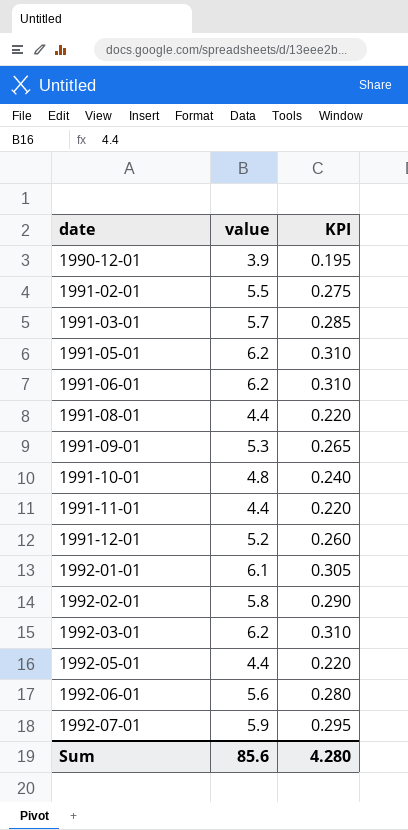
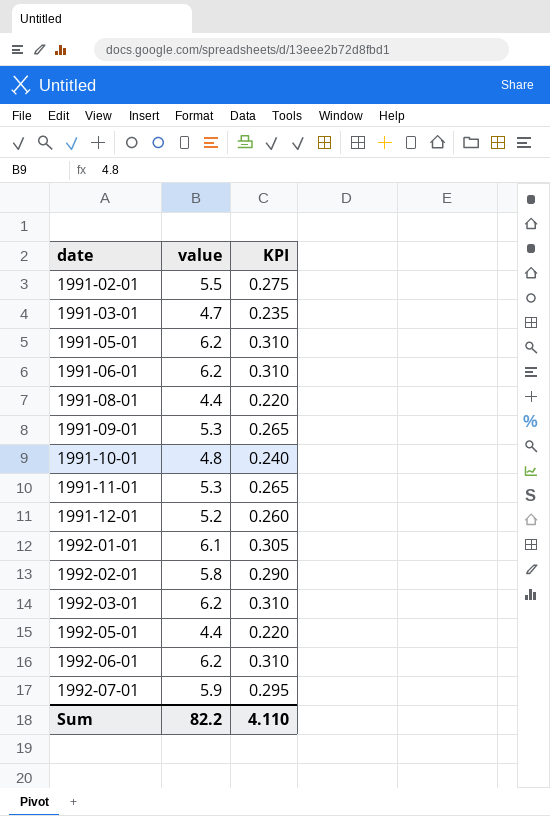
row 1990-12-01: 3.9 | 0.195 -> none
1991-03-01 | value: 5.7 -> 4.7
1991-03-01 | KPI: 0.285 -> 0.235
1991-11-01 | value: 4.4 -> 5.3
1991-11-01 | KPI: 0.220 -> 0.265
1992-06-01 | value: 5.6 -> 6.2
1992-06-01 | KPI: 0.280 -> 0.310
Sum | value: 85.6 -> 82.2
Sum | KPI: 4.280 -> 4.110

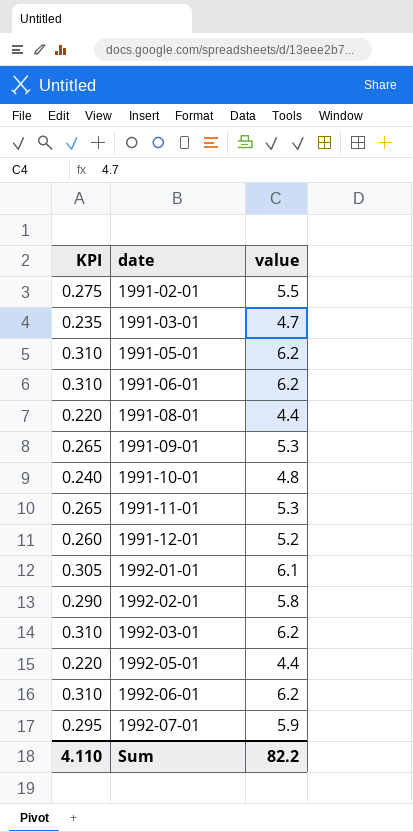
column KPI | position: 3 -> 1

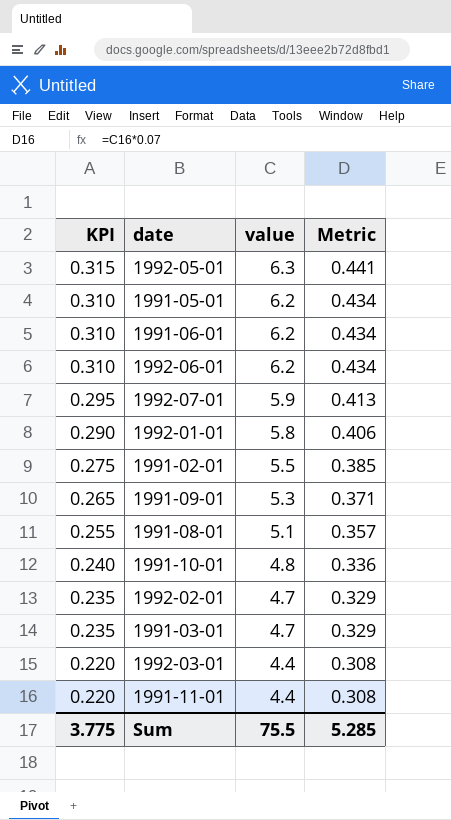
row order: date ascending -> KPI descending
column Metric | formula: none -> [value] * 0.07
row 1991-12-01: 0.260 | 5.2 -> none
1992-05-01 | KPI: 0.220 -> 0.315
1992-05-01 | value: 4.4 -> 6.3
1992-01-01 | KPI: 0.305 -> 0.290
1992-01-01 | value: 6.1 -> 5.8
1991-08-01 | KPI: 0.220 -> 0.255
1991-08-01 | value: 4.4 -> 5.1
1992-02-01 | KPI: 0.290 -> 0.235
1992-02-01 | value: 5.8 -> 4.7
1992-03-01 | KPI: 0.310 -> 0.220
1992-03-01 | value: 6.2 -> 4.4
1991-11-01 | KPI: 0.265 -> 0.220
1991-11-01 | value: 5.3 -> 4.4
Sum | KPI: 4.110 -> 3.775
Sum | value: 82.2 -> 75.5

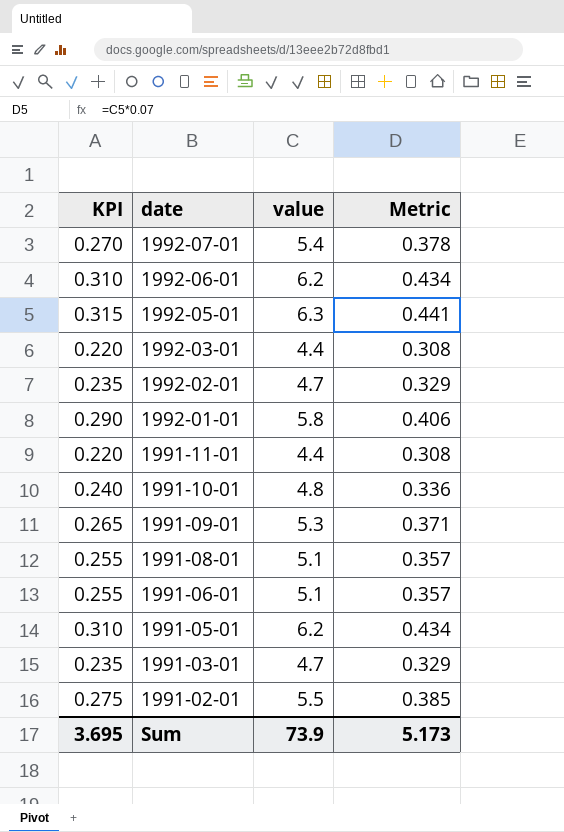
row order: KPI descending -> date descending
1992-07-01 | KPI: 0.295 -> 0.270
1992-07-01 | value: 5.9 -> 5.4
1992-07-01 | Metric: 0.413 -> 0.378
1991-06-01 | KPI: 0.310 -> 0.255
1991-06-01 | value: 6.2 -> 5.1
1991-06-01 | Metric: 0.434 -> 0.357
Sum | KPI: 3.775 -> 3.695
Sum | value: 75.5 -> 73.9
Sum | Metric: 5.285 -> 5.173

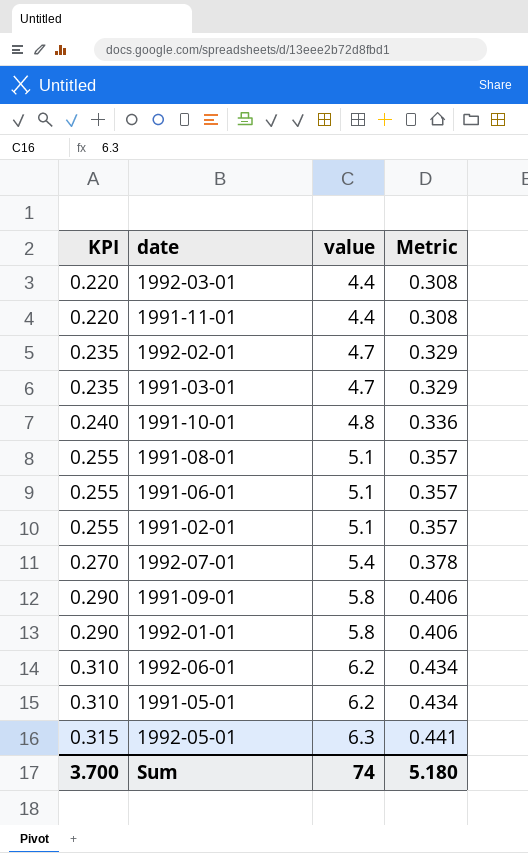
row order: date descending -> KPI ascending
1991-02-01 | KPI: 0.275 -> 0.255
1991-02-01 | value: 5.5 -> 5.1
1991-02-01 | Metric: 0.385 -> 0.357
1991-09-01 | KPI: 0.265 -> 0.290
1991-09-01 | value: 5.3 -> 5.8
1991-09-01 | Metric: 0.371 -> 0.406
Sum | KPI: 3.695 -> 3.700
Sum | value: 73.9 -> 74
Sum | Metric: 5.173 -> 5.180

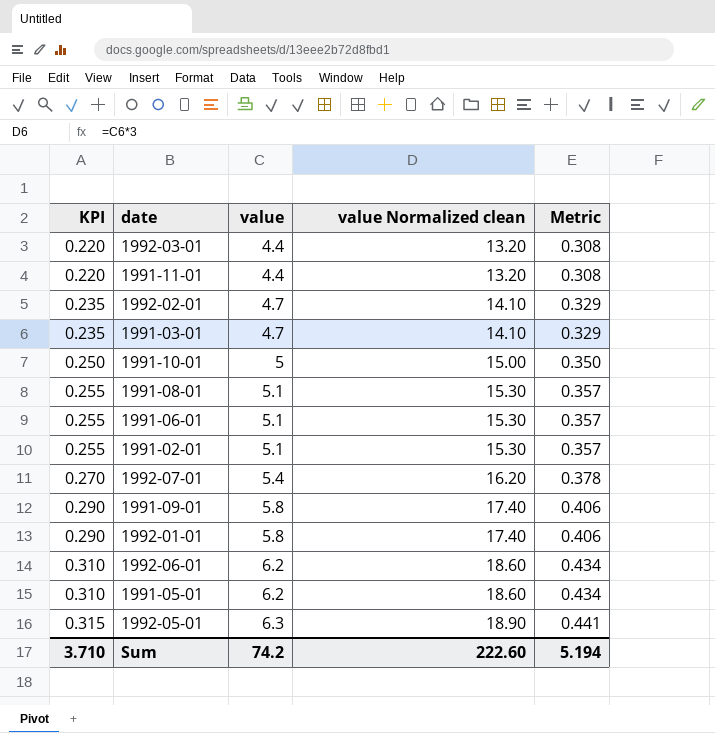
column value Normalized clean | formula: none -> [value] * 3
1991-10-01 | KPI: 0.240 -> 0.250
1991-10-01 | value: 4.8 -> 5
1991-10-01 | Metric: 0.336 -> 0.350
Sum | KPI: 3.700 -> 3.710
Sum | value: 74 -> 74.2
Sum | Metric: 5.180 -> 5.194

